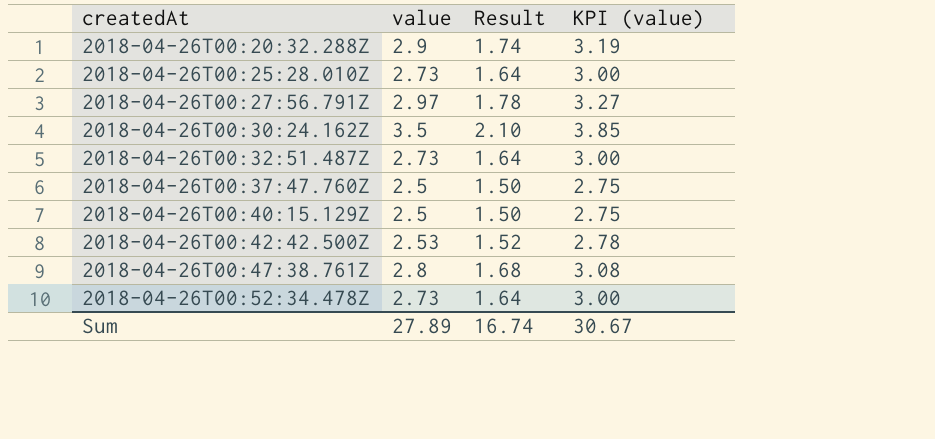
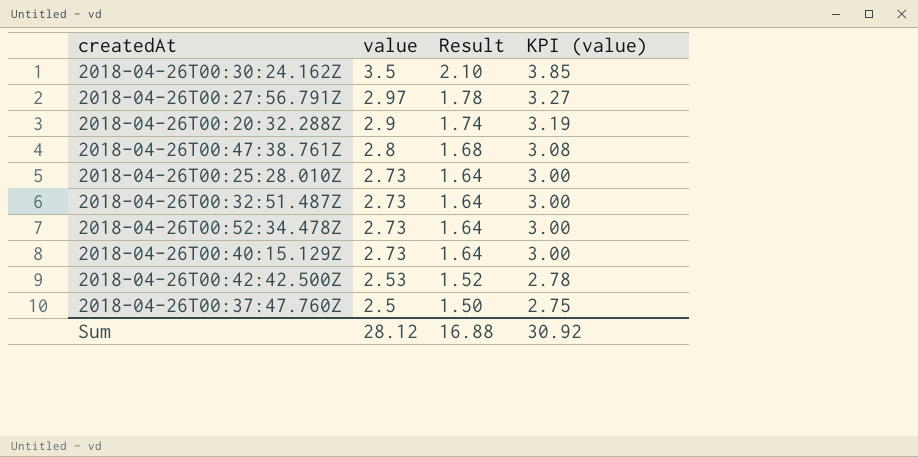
row order: createdAt ascending -> value descending
2018-04-26T00:40:15.129Z | value: 2.5 -> 2.73
2018-04-26T00:40:15.129Z | Result: 1.50 -> 1.64
2018-04-26T00:40:15.129Z | KPI (value): 2.75 -> 3.00
Sum | value: 27.89 -> 28.12
Sum | Result: 16.74 -> 16.88
Sum | KPI (value): 30.67 -> 30.92

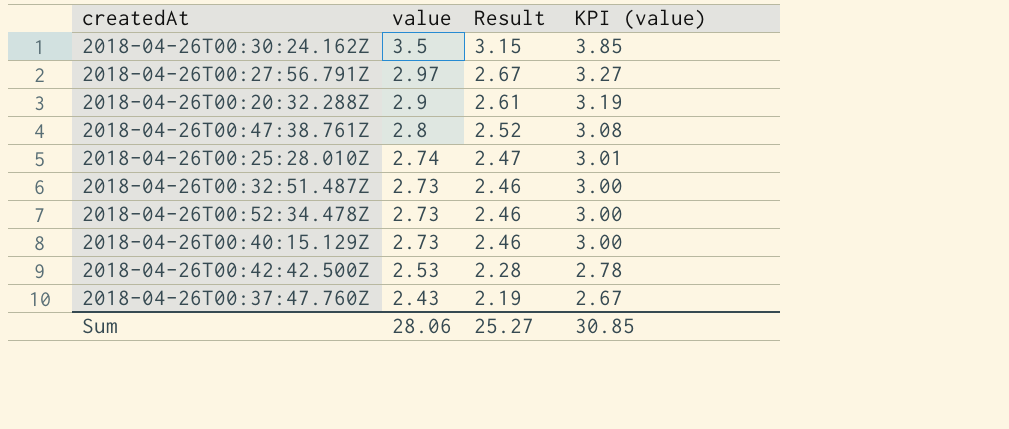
column Result | formula: [value] * 0.6 -> [value] * 0.9
2018-04-26T00:25:28.010Z | value: 2.73 -> 2.74
2018-04-26T00:25:28.010Z | KPI (value): 3.00 -> 3.01
2018-04-26T00:37:47.760Z | value: 2.5 -> 2.43
2018-04-26T00:37:47.760Z | KPI (value): 2.75 -> 2.67
Sum | value: 28.12 -> 28.06
Sum | Result: 16.88 -> 25.27
Sum | KPI (value): 30.92 -> 30.85

